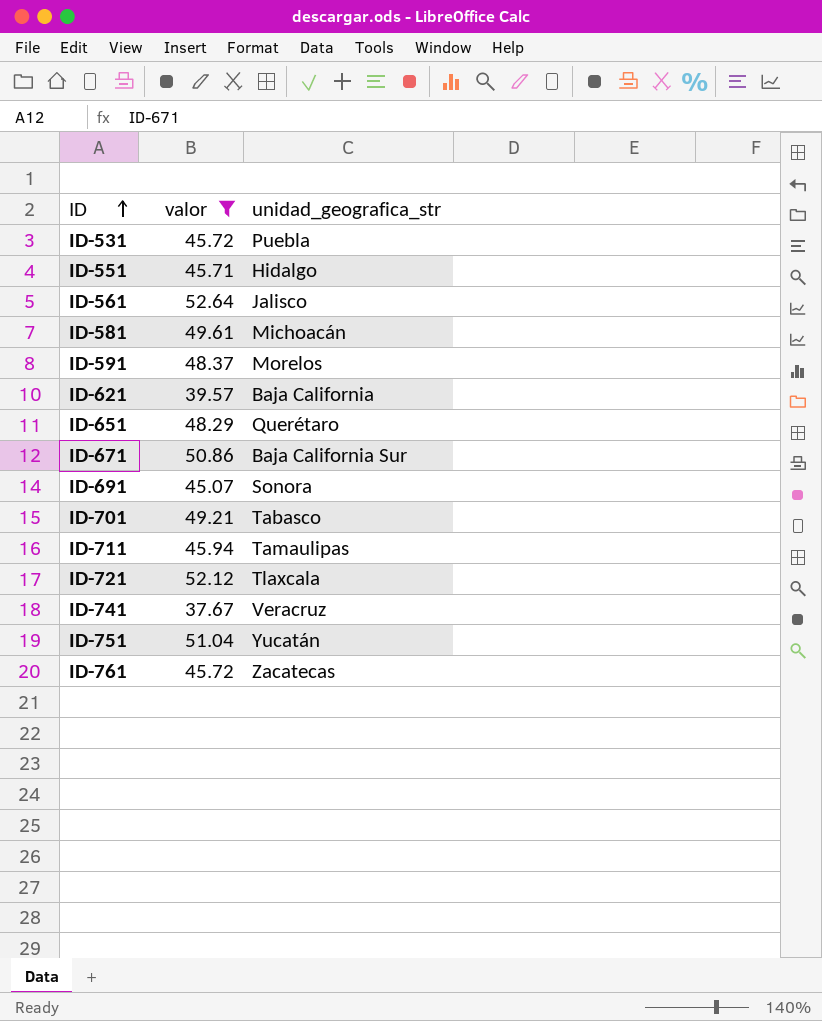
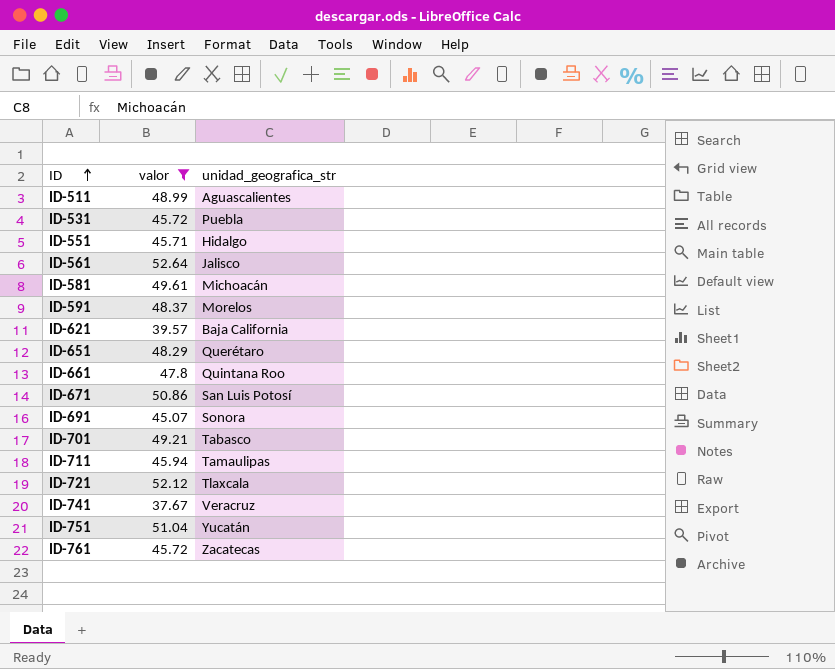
row ID-511: none -> 48.99 | Aguascalientes
row ID-661: none -> 47.8 | Quintana Roo
ID-671 | unidad_geografica_str: Baja California Sur -> San Luis Potosí

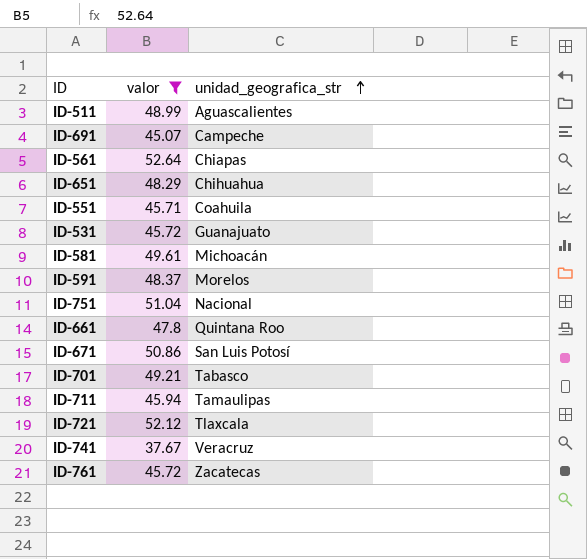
row order: ID ascending -> unidad_geografica_str ascending
row ID-621: 39.57 | Baja California -> none
ID-691 | unidad_geografica_str: Sonora -> Campeche
ID-561 | unidad_geografica_str: Jalisco -> Chiapas
ID-651 | unidad_geografica_str: Querétaro -> Chihuahua
ID-551 | unidad_geografica_str: Hidalgo -> Coahuila
ID-531 | unidad_geografica_str: Puebla -> Guanajuato
ID-751 | unidad_geografica_str: Yucatán -> Nacional

